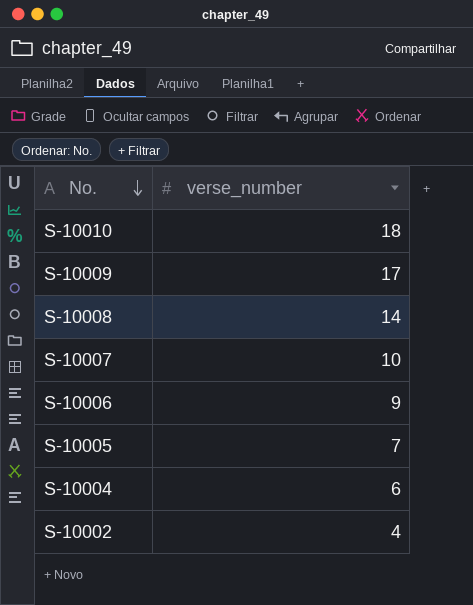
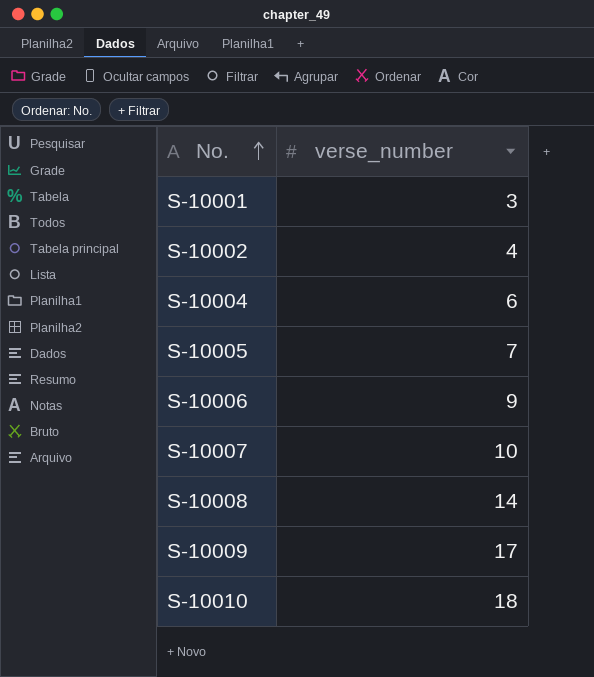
row order: No. descending -> No. ascending
row S-10001: none -> 3

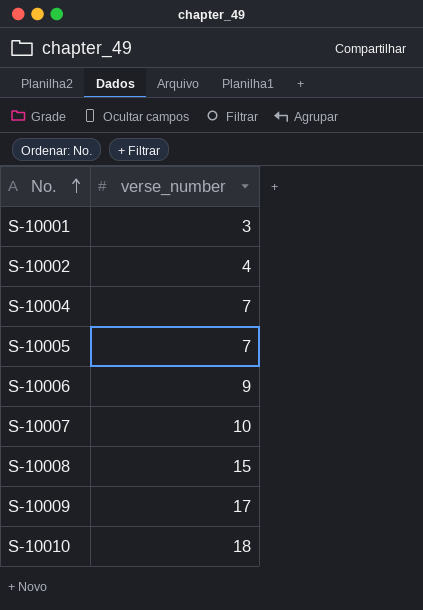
S-10004 | verse_number: 6 -> 7
S-10008 | verse_number: 14 -> 15

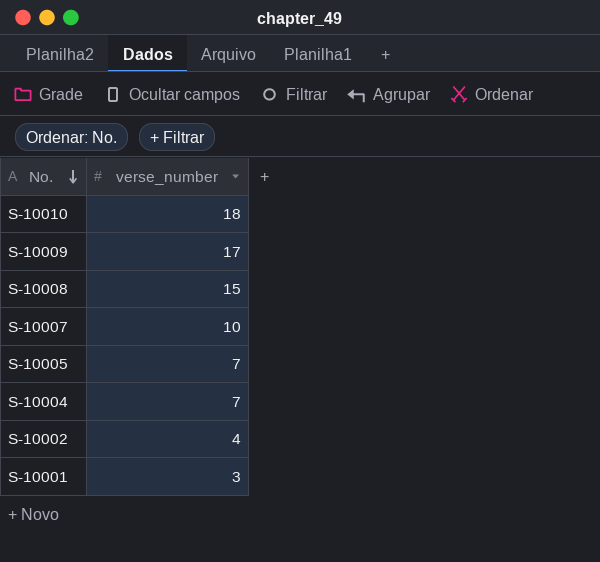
row order: No. ascending -> No. descending
row S-10006: 9 -> none

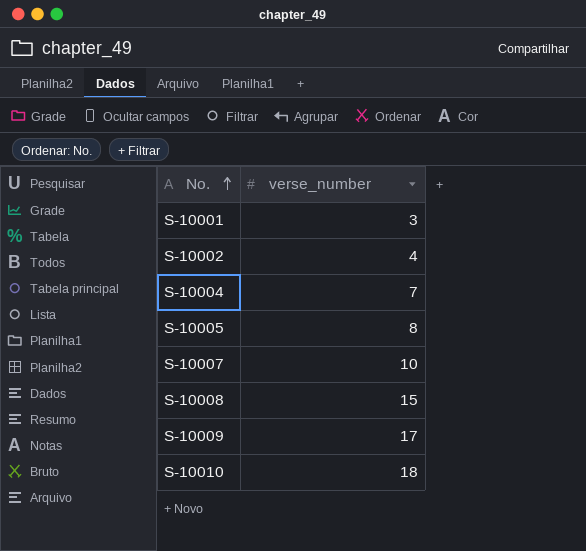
row order: No. descending -> No. ascending
S-10005 | verse_number: 7 -> 8

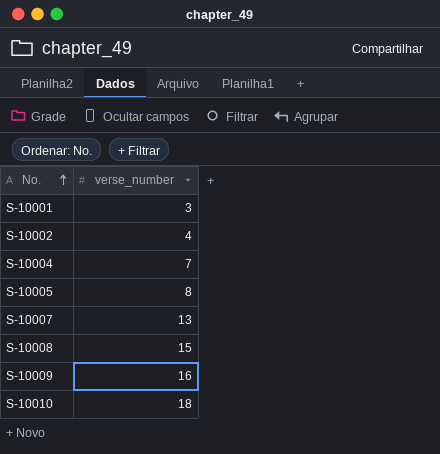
S-10007 | verse_number: 10 -> 13
S-10009 | verse_number: 17 -> 16

